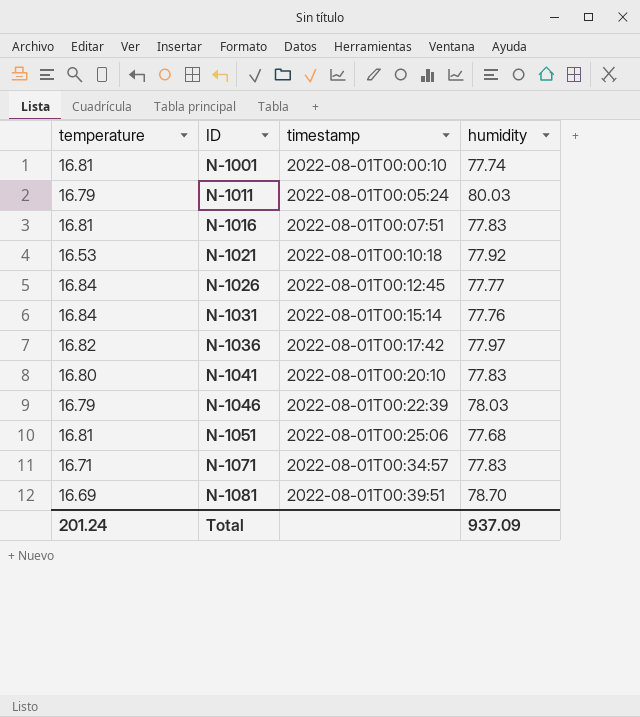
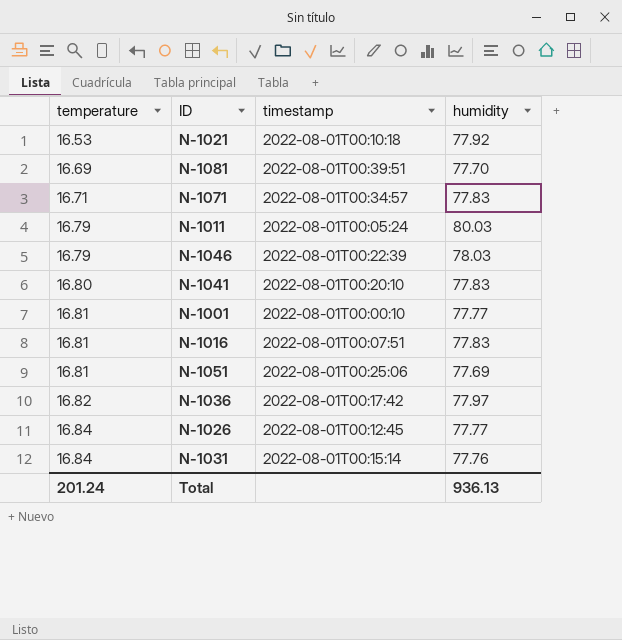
row order: ID ascending -> temperature ascending
N-1081 | humidity: 78.70 -> 77.70
N-1001 | humidity: 77.74 -> 77.77
N-1051 | humidity: 77.68 -> 77.69
Total | humidity: 937.09 -> 936.13

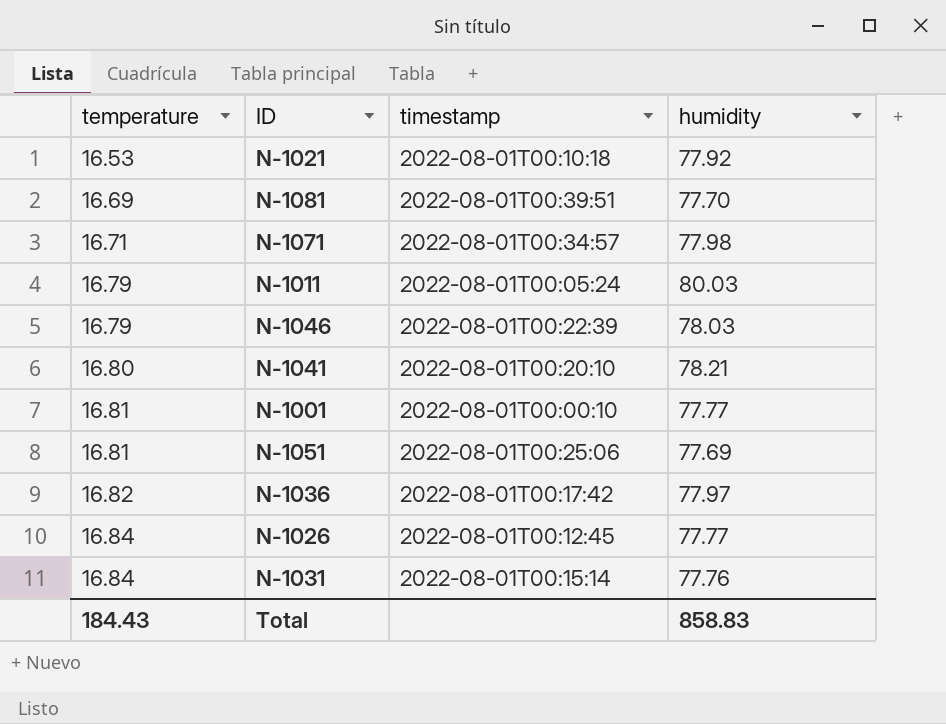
row N-1016: 16.81 | 2022-08-01T00:07:51 | 77.83 -> none
N-1071 | humidity: 77.83 -> 77.98
N-1041 | humidity: 77.83 -> 78.21
Total | temperature: 201.24 -> 184.43
Total | humidity: 936.13 -> 858.83

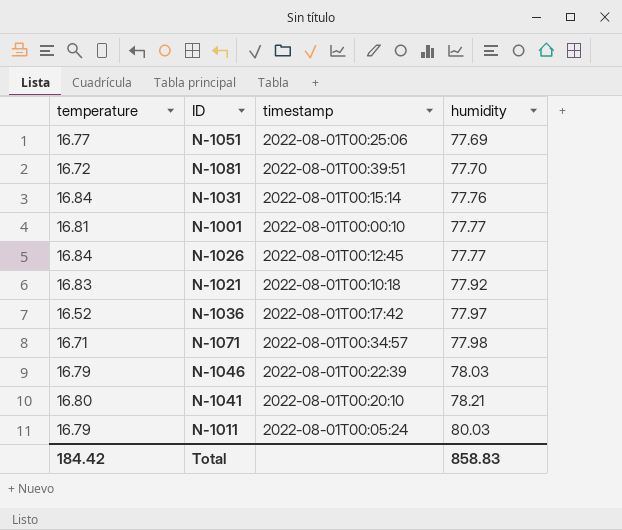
row order: temperature ascending -> humidity ascending
N-1051 | temperature: 16.81 -> 16.77
N-1081 | temperature: 16.69 -> 16.72
N-1021 | temperature: 16.53 -> 16.83
N-1036 | temperature: 16.82 -> 16.52
Total | temperature: 184.43 -> 184.42

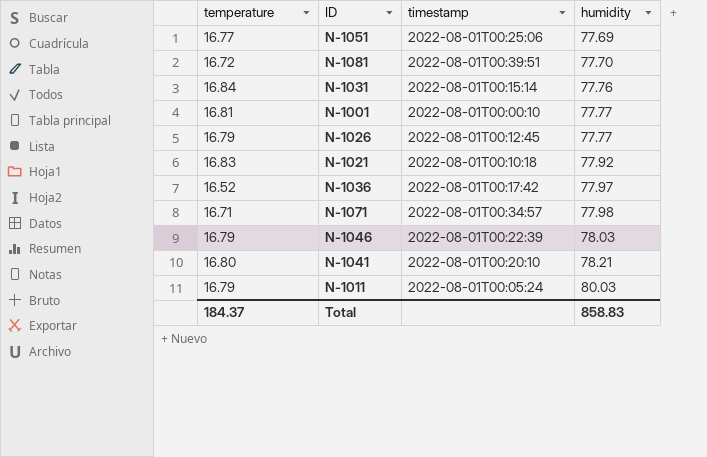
N-1026 | temperature: 16.84 -> 16.79
Total | temperature: 184.42 -> 184.37

